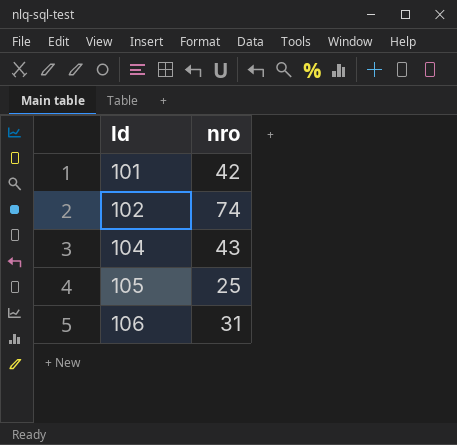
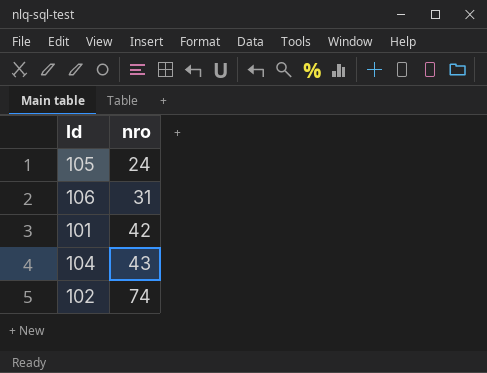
row order: Id ascending -> nro ascending
105 | nro: 25 -> 24

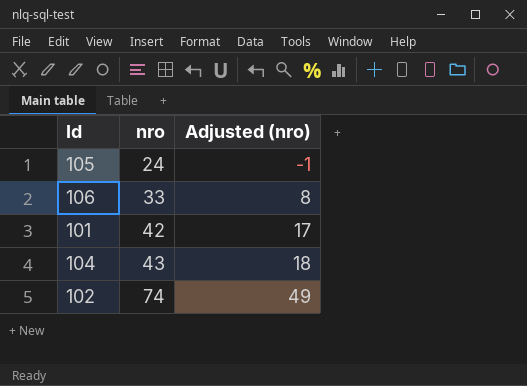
column Adjusted (nro) | formula: none -> [nro] - 25
106 | nro: 31 -> 33

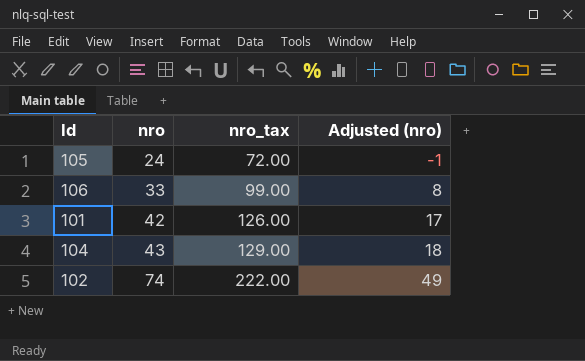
column nro_tax | formula: none -> [nro] * 3

